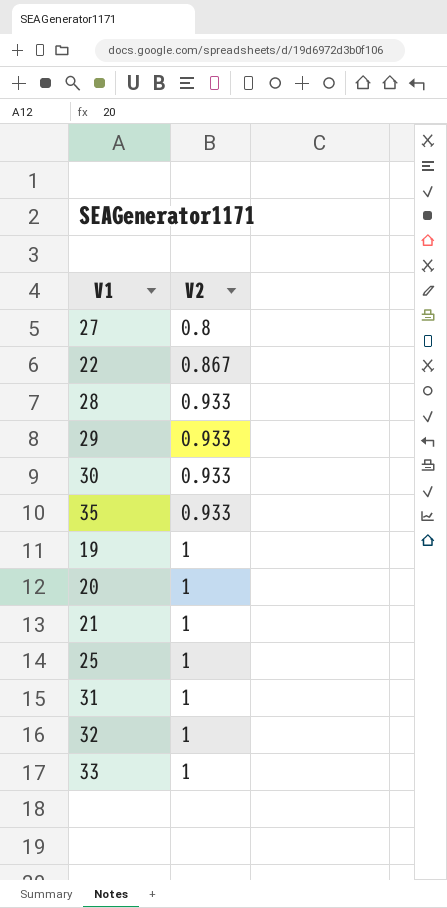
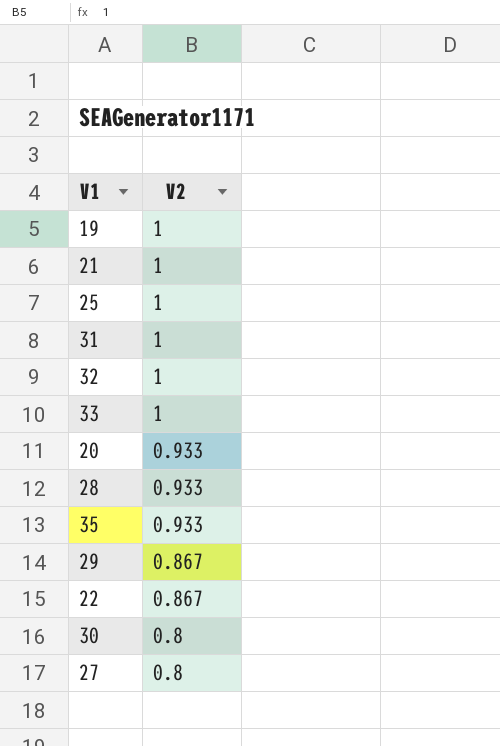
row order: V2 ascending -> V2 descending
20 | V2: 1 -> 0.933
29 | V2: 0.933 -> 0.867
30 | V2: 0.933 -> 0.8

